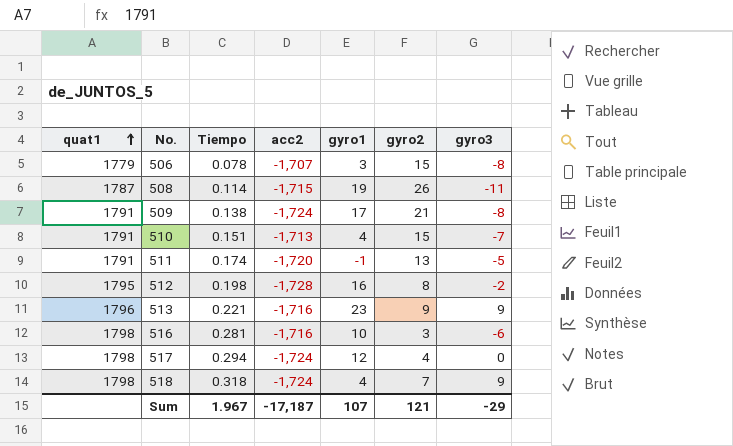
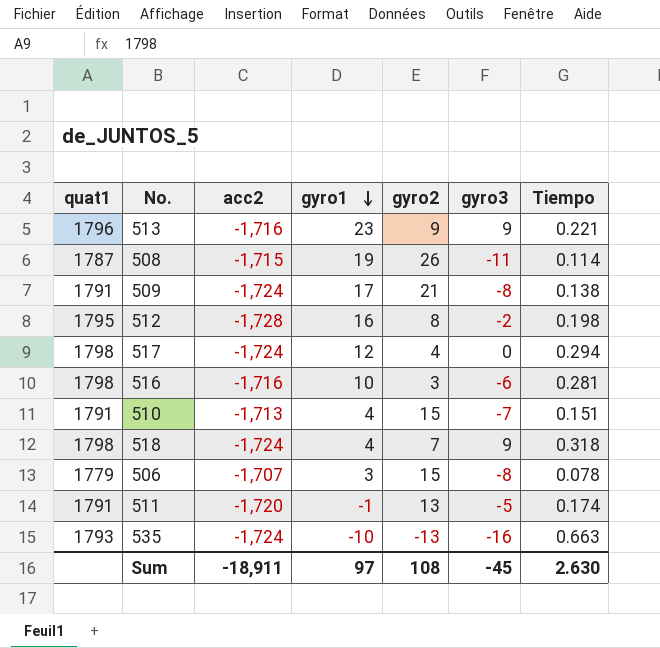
row order: quat1 ascending -> gyro1 descending
column Tiempo | position: 3 -> 7
row 535: none -> 1793 | -1,724 | -10 | -13 | -16 | 0.663
Sum | acc2: -17,187 -> -18,911
Sum | gyro1: 107 -> 97
Sum | gyro2: 121 -> 108
Sum | gyro3: -29 -> -45
Sum | Tiempo: 1.967 -> 2.630

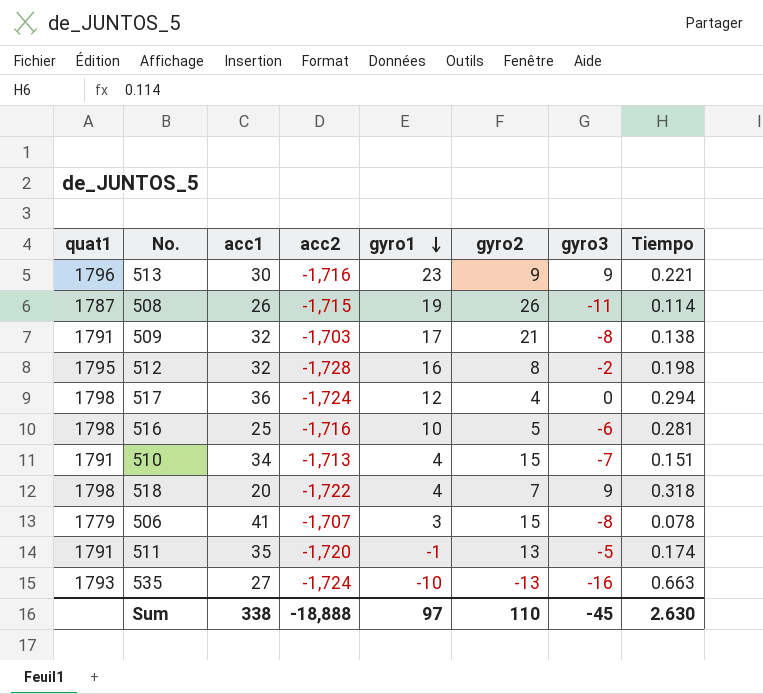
column acc1 | position: none -> 3
509 | acc2: -1,724 -> -1,703
516 | gyro2: 3 -> 5
518 | acc2: -1,724 -> -1,722
Sum | acc2: -18,911 -> -18,888
Sum | gyro2: 108 -> 110

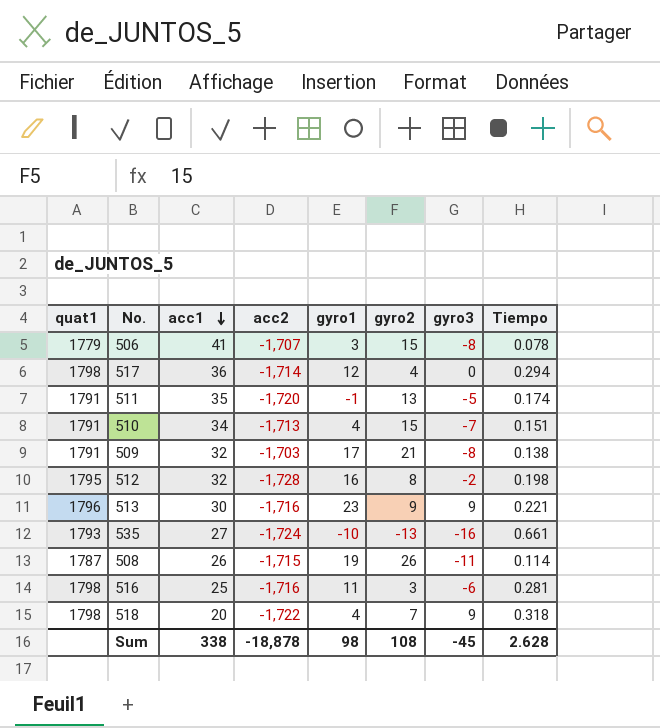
row order: gyro1 descending -> acc1 descending
517 | acc2: -1,724 -> -1,714
535 | Tiempo: 0.663 -> 0.661
516 | gyro1: 10 -> 11
516 | gyro2: 5 -> 3
Sum | acc2: -18,888 -> -18,878
Sum | gyro1: 97 -> 98
Sum | gyro2: 110 -> 108
Sum | Tiempo: 2.630 -> 2.628

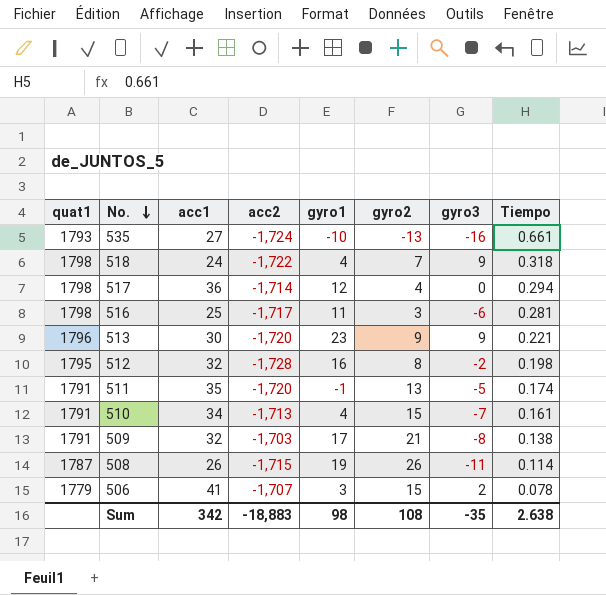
row order: acc1 descending -> No. descending
518 | acc1: 20 -> 24
516 | acc2: -1,716 -> -1,717
513 | acc2: -1,716 -> -1,720
510 | Tiempo: 0.151 -> 0.161
506 | gyro3: -8 -> 2
Sum | acc1: 338 -> 342
Sum | acc2: -18,878 -> -18,883
Sum | gyro3: -45 -> -35
Sum | Tiempo: 2.628 -> 2.638

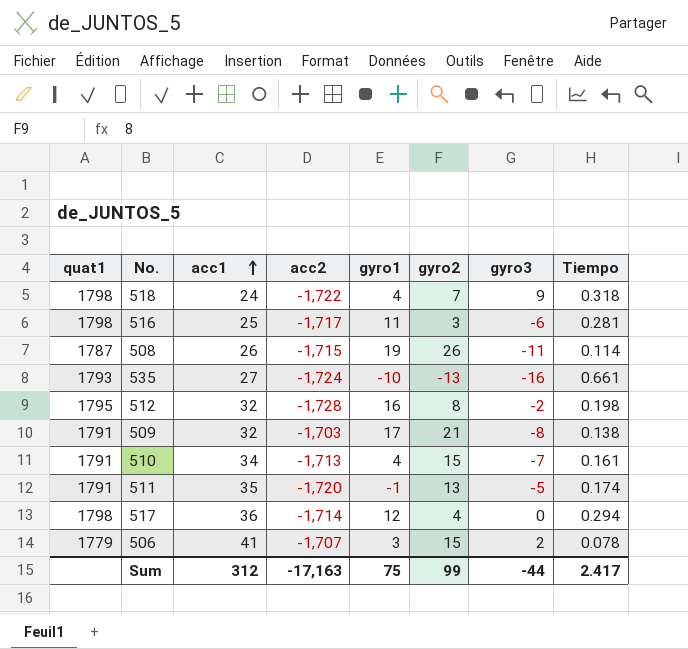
row order: No. descending -> acc1 ascending
row 513: 1796 | 30 | -1,720 | 23 | 9 | 9 | 0.221 -> none
Sum | acc1: 342 -> 312
Sum | acc2: -18,883 -> -17,163
Sum | gyro1: 98 -> 75
Sum | gyro2: 108 -> 99
Sum | gyro3: -35 -> -44
Sum | Tiempo: 2.638 -> 2.417

